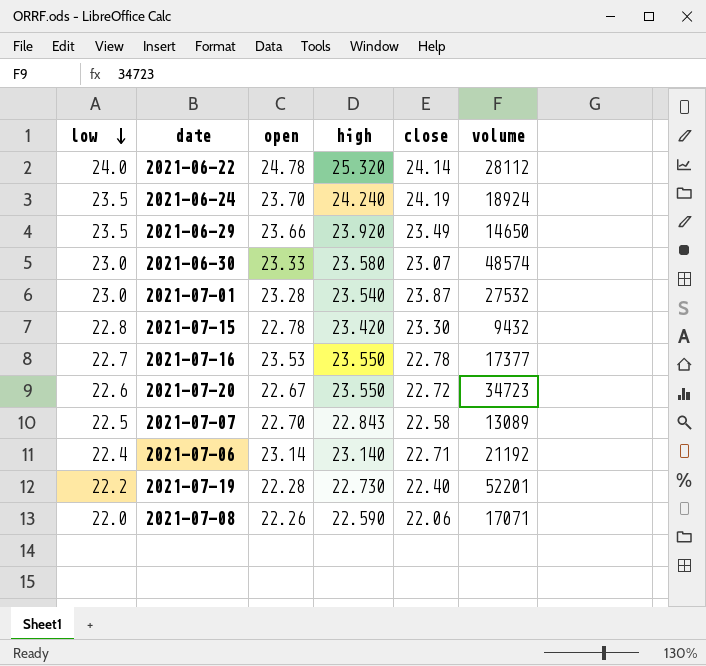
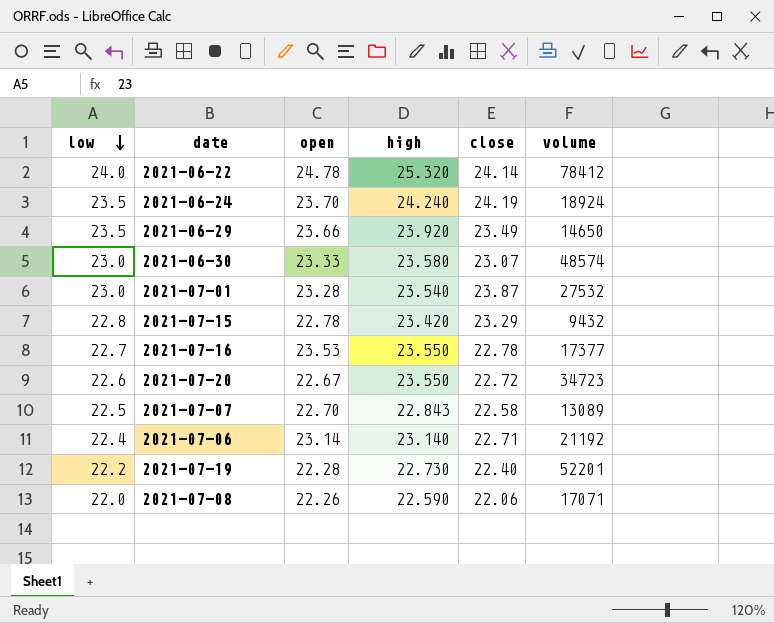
2021-06-22 | volume: 28112 -> 78412
2021-07-15 | close: 23.30 -> 23.29

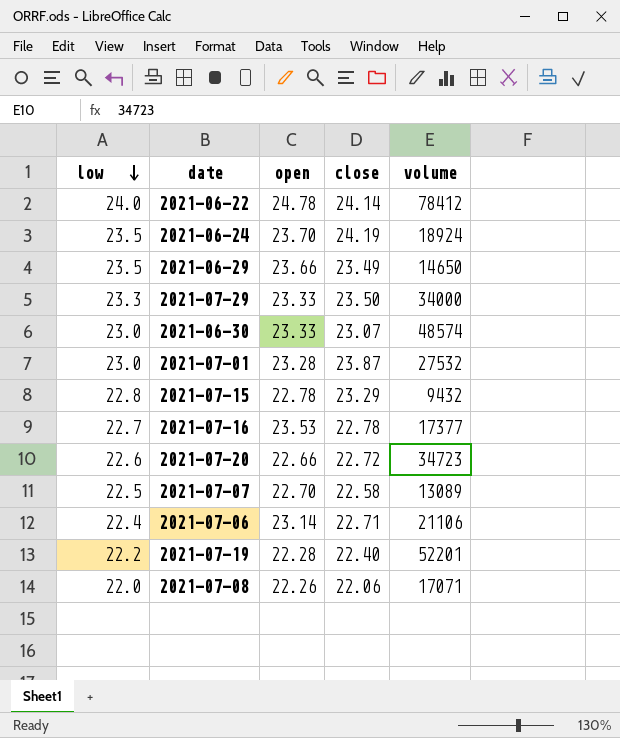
column high | position: 4 -> none
row 2021-07-29: none -> 23.3 | 23.33 | 23.50 | 34000
2021-07-20 | open: 22.67 -> 22.66
2021-07-06 | volume: 21192 -> 21106

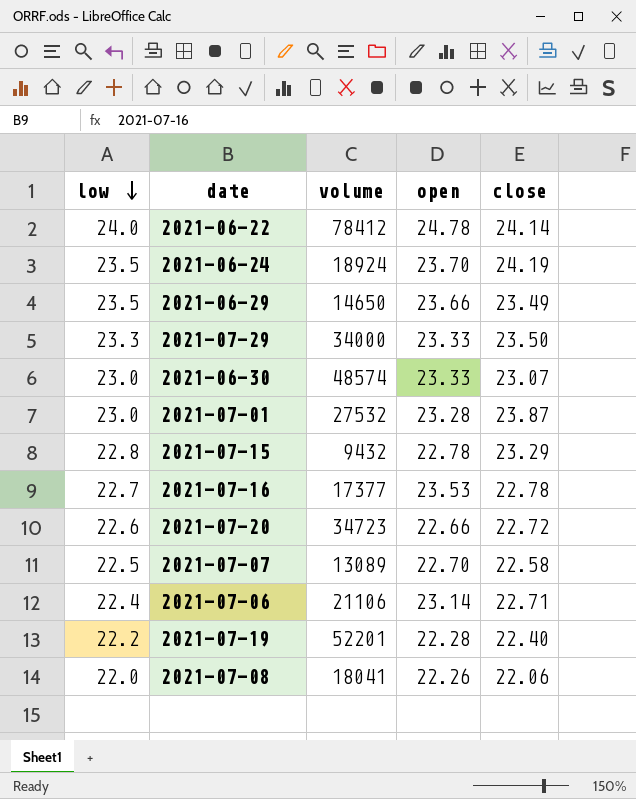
column volume | position: 5 -> 3
2021-07-08 | volume: 17071 -> 18041

